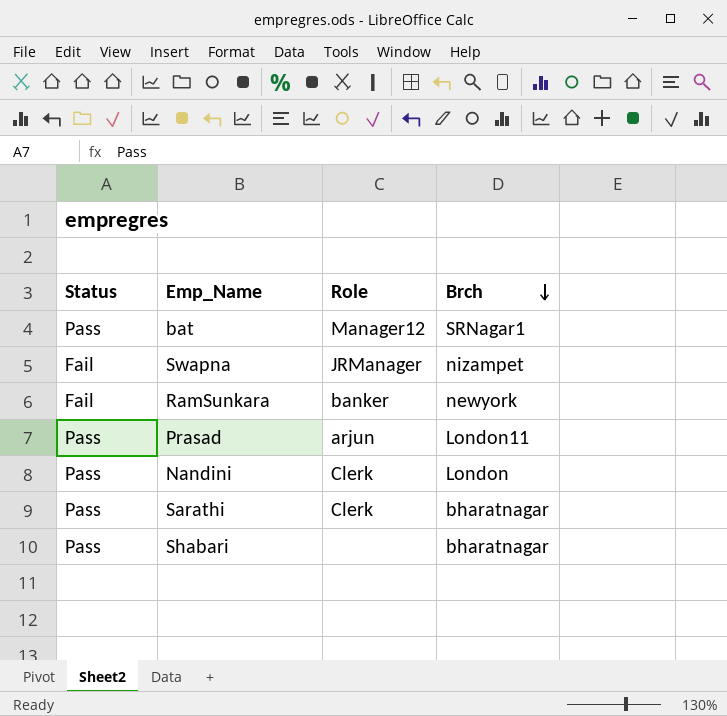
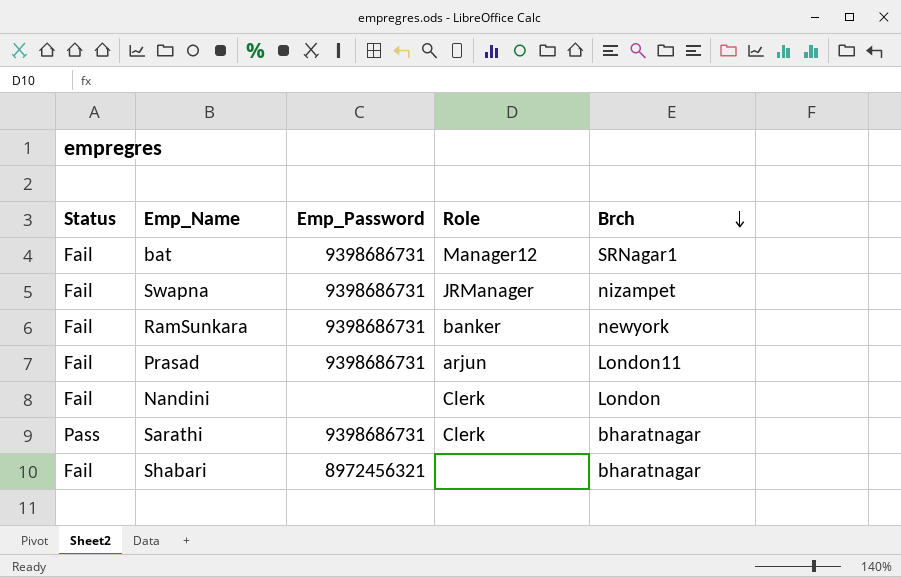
column Emp_Password | position: none -> 3
bat | Status: Pass -> Fail
Prasad | Status: Pass -> Fail
Nandini | Status: Pass -> Fail
Shabari | Status: Pass -> Fail

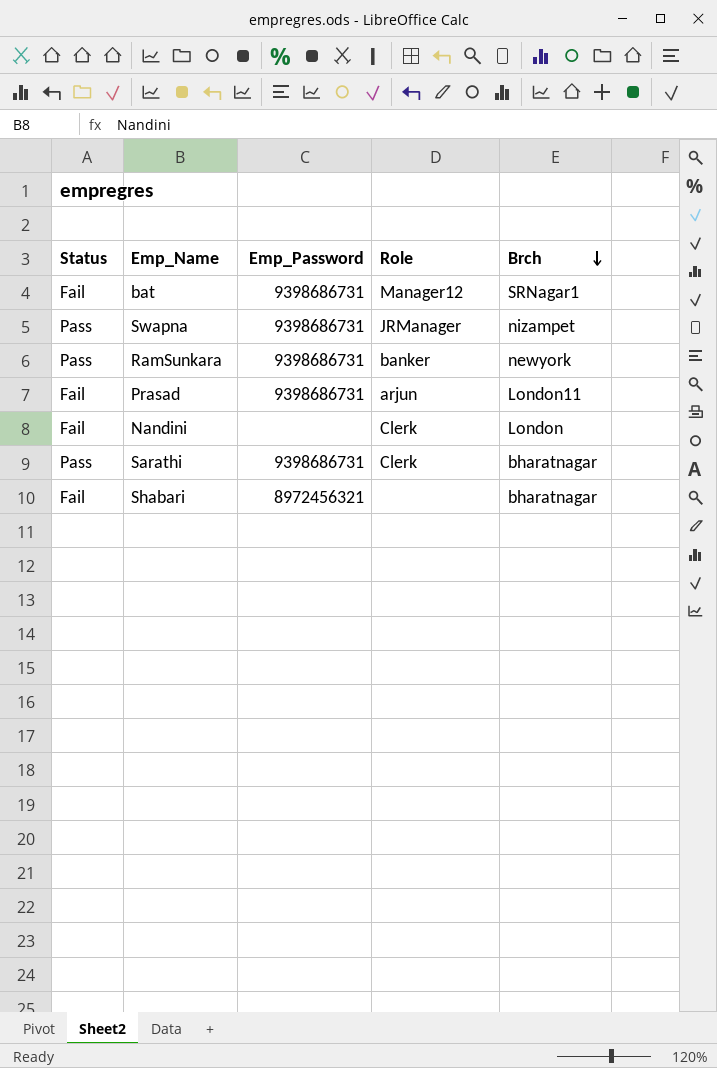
Swapna | Status: Fail -> Pass
RamSunkara | Status: Fail -> Pass

